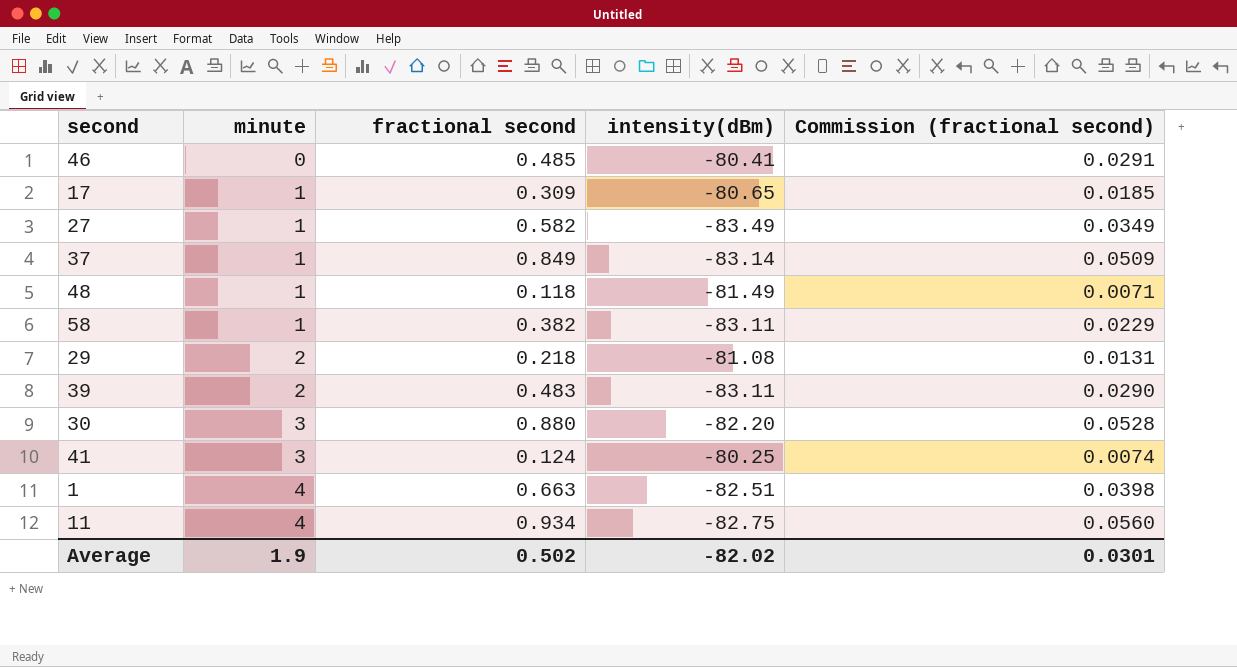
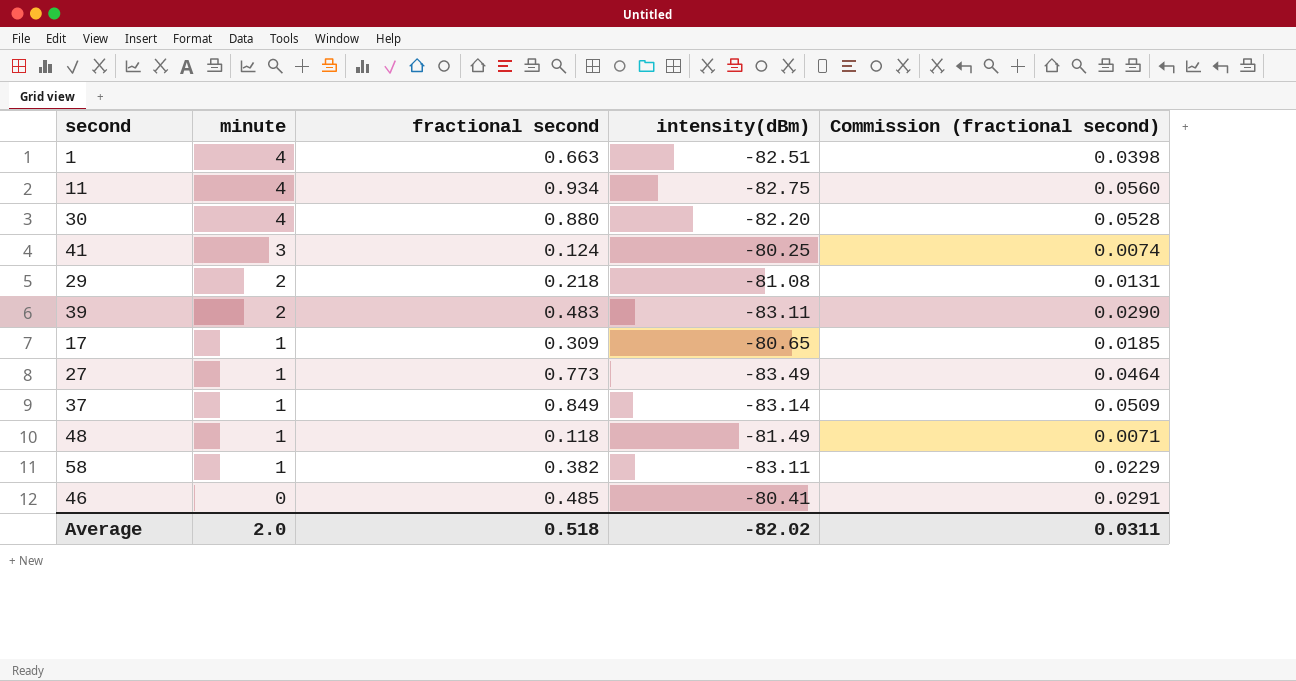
row order: minute ascending -> minute descending
30 | minute: 3 -> 4
27 | fractional second: 0.582 -> 0.773
27 | Commission (fractional second): 0.0349 -> 0.0464
Average | minute: 1.9 -> 2.0
Average | fractional second: 0.502 -> 0.518
Average | Commission (fractional second): 0.0301 -> 0.0311

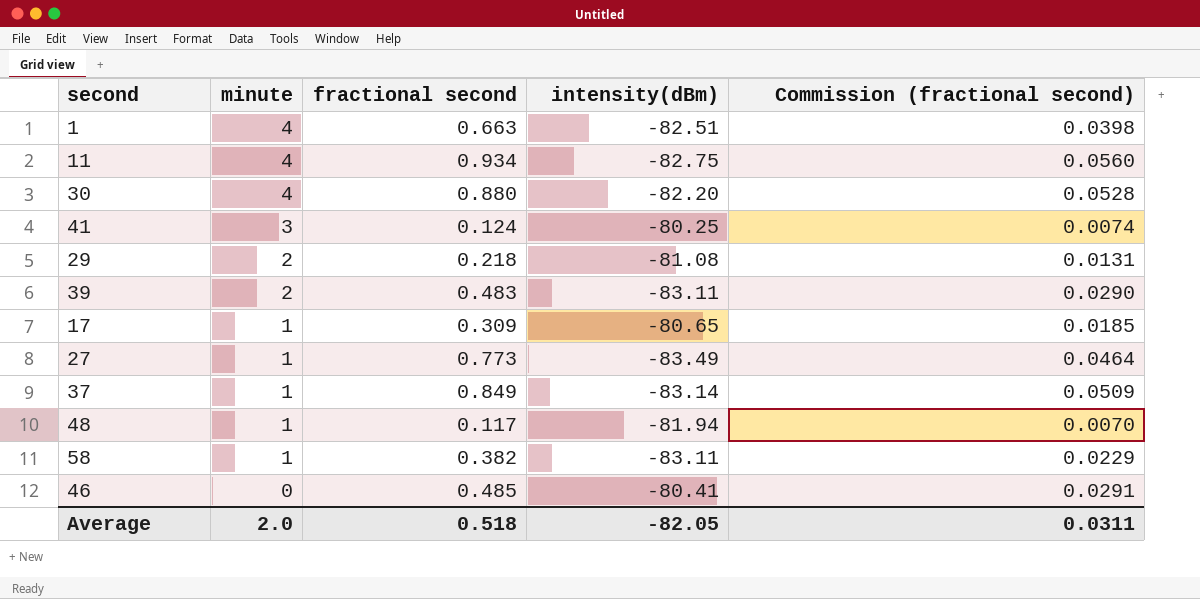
48 | fractional second: 0.118 -> 0.117
48 | intensity(dBm): -81.49 -> -81.94
48 | Commission (fractional second): 0.0071 -> 0.0070
Average | intensity(dBm): -82.02 -> -82.05

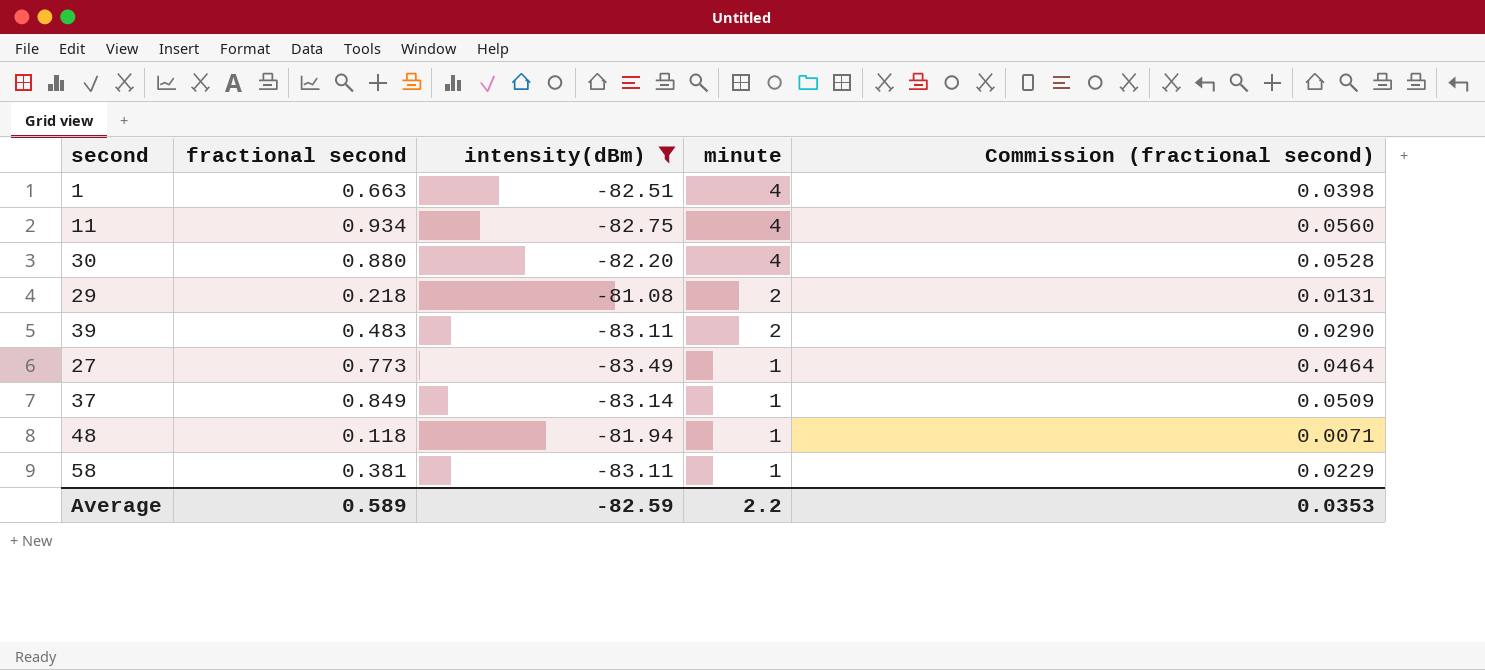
filter: none -> intensity(dBm) <= -81.08
column minute | position: 2 -> 4
48 | fractional second: 0.117 -> 0.118
48 | Commission (fractional second): 0.0070 -> 0.0071
58 | fractional second: 0.382 -> 0.381
Average | fractional second: 0.518 -> 0.589
Average | intensity(dBm): -82.05 -> -82.59
Average | minute: 2.0 -> 2.2
Average | Commission (fractional second): 0.0311 -> 0.0353

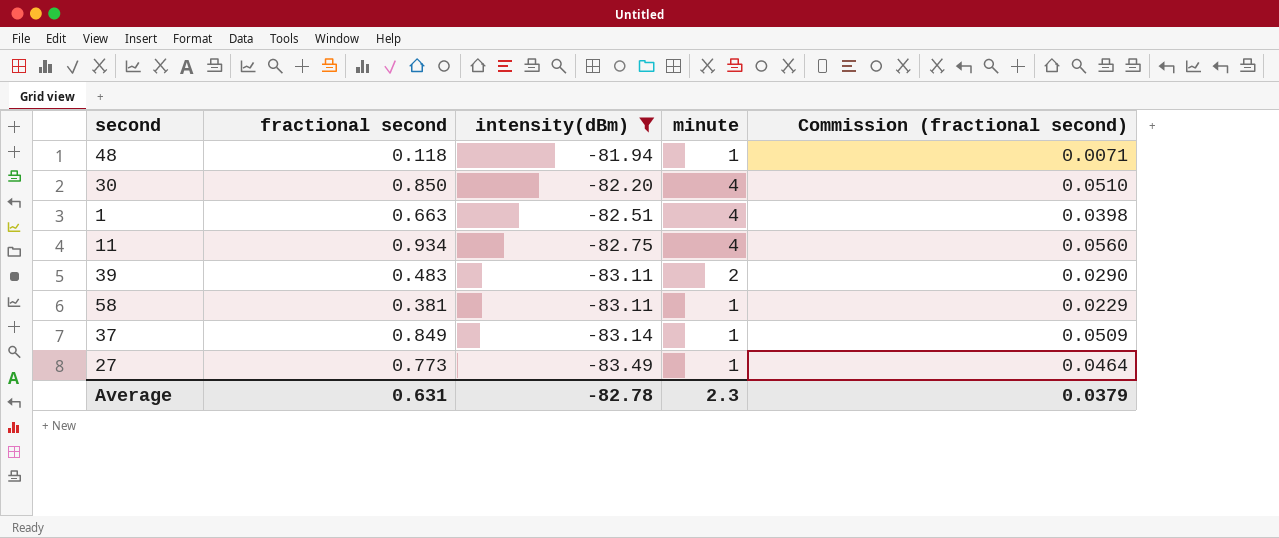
row order: minute descending -> intensity(dBm) descending
row 29: 0.218 | -81.08 | 2 | 0.0131 -> none
30 | fractional second: 0.880 -> 0.850
30 | Commission (fractional second): 0.0528 -> 0.0510
Average | fractional second: 0.589 -> 0.631
Average | intensity(dBm): -82.59 -> -82.78
Average | minute: 2.2 -> 2.3
Average | Commission (fractional second): 0.0353 -> 0.0379

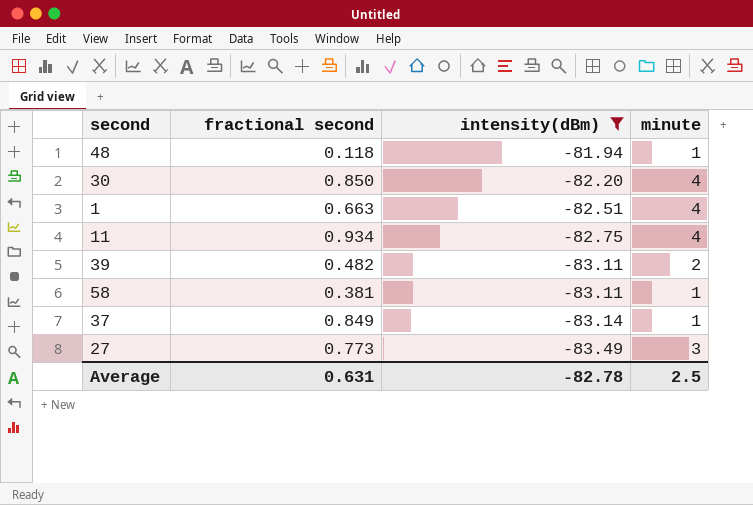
column Commission (fractional second) | formula: [fractional second] * 0.06 -> none
39 | fractional second: 0.483 -> 0.482
27 | minute: 1 -> 3
Average | minute: 2.3 -> 2.5

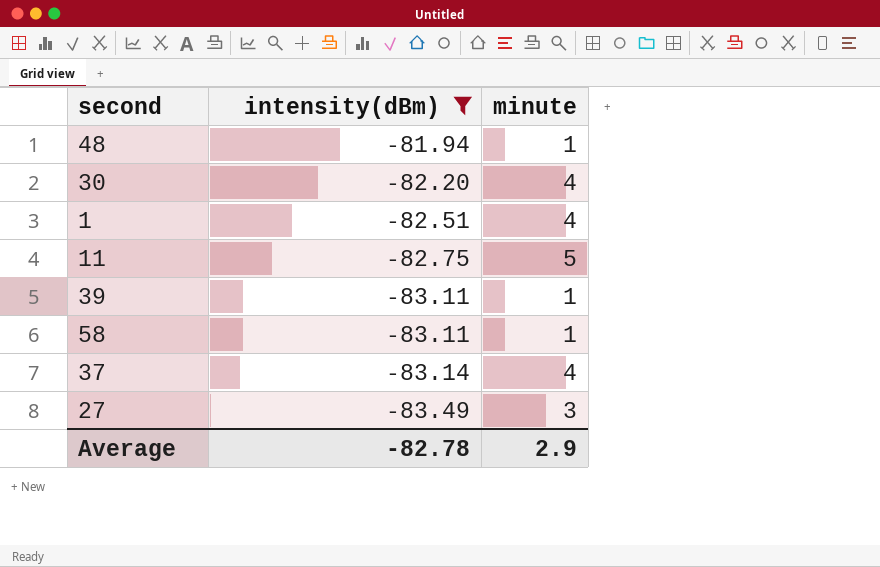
column fractional second | position: 2 -> none
11 | minute: 4 -> 5
39 | minute: 2 -> 1
37 | minute: 1 -> 4
Average | minute: 2.5 -> 2.9

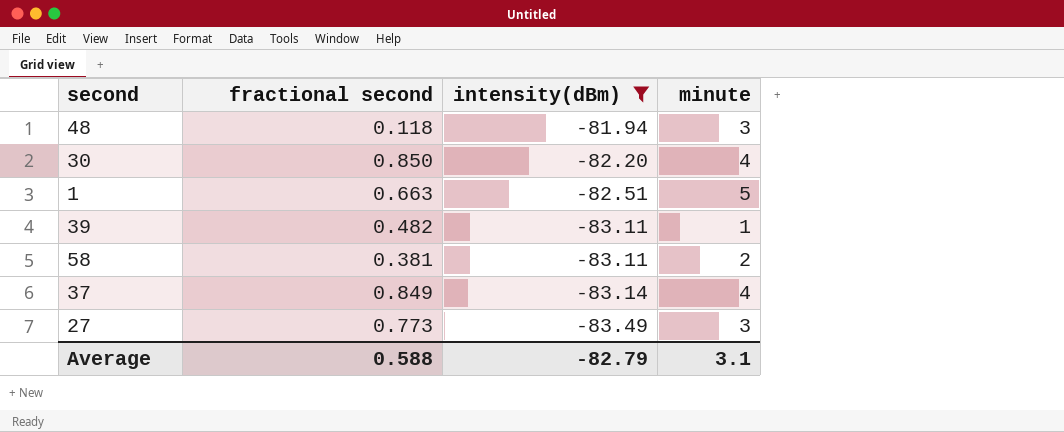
column fractional second | position: none -> 2
row 11: -82.75 | 5 -> none
48 | minute: 1 -> 3
1 | minute: 4 -> 5
58 | minute: 1 -> 2
Average | intensity(dBm): -82.78 -> -82.79
Average | minute: 2.9 -> 3.1

